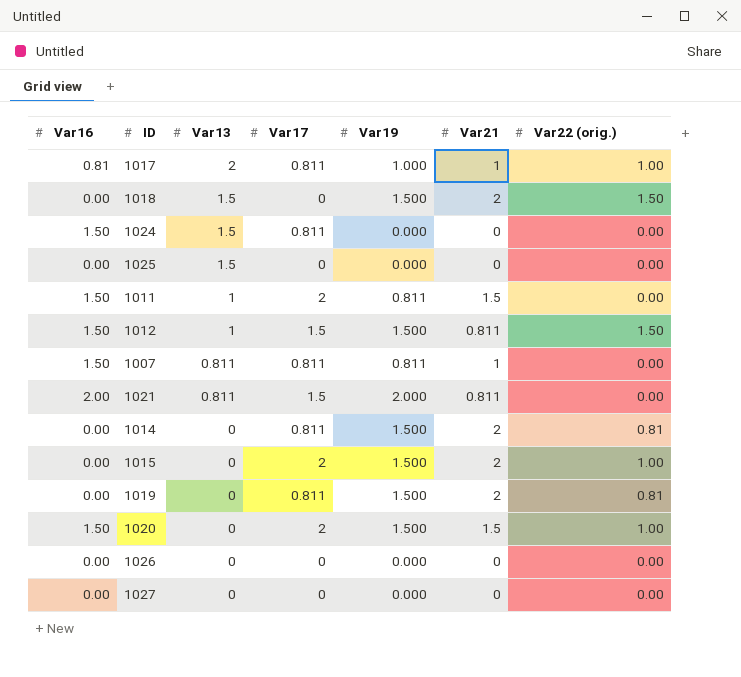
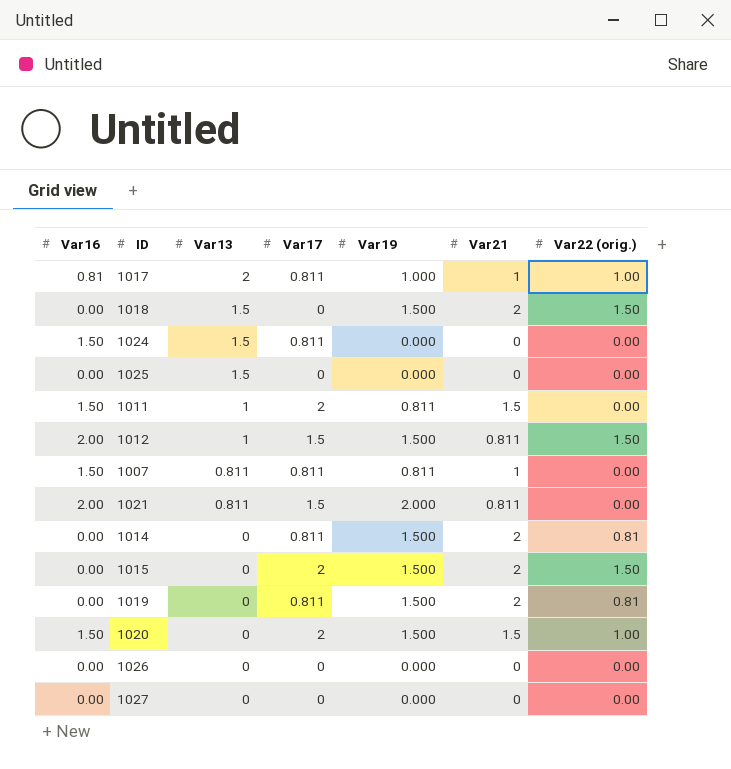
1012 | Var16: 1.50 -> 2.00
1015 | Var22 (orig.): 1.00 -> 1.50

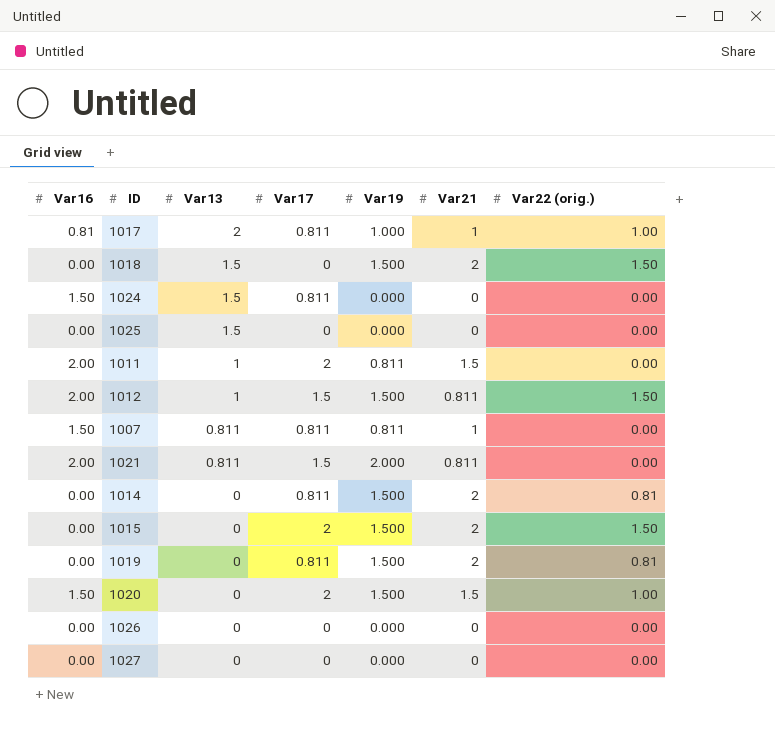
1011 | Var16: 1.50 -> 2.00

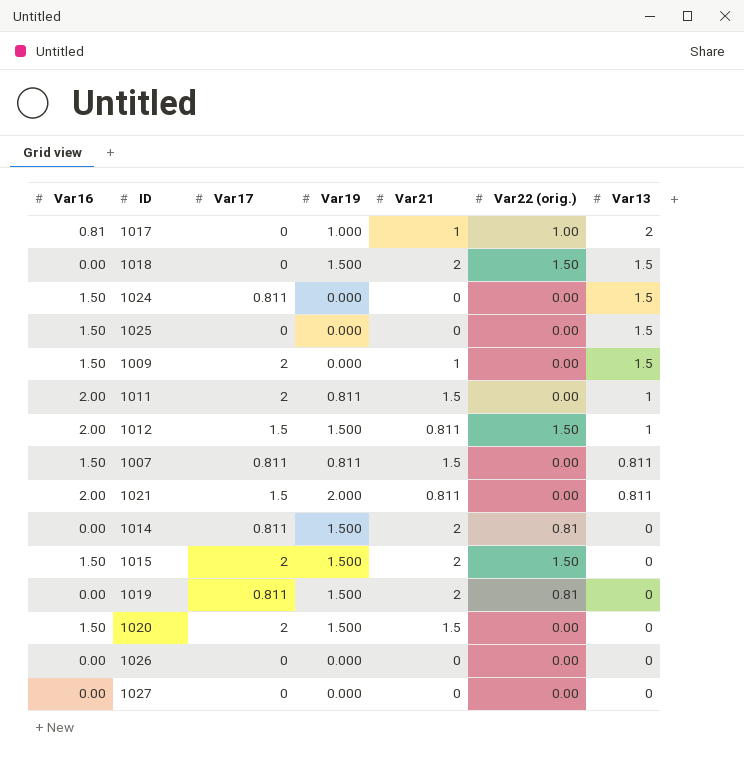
column Var13 | position: 3 -> 7
1017 | Var17: 0.811 -> 0
1025 | Var16: 0.00 -> 1.50
row 1009: none -> 1.50 | 2 | 0.000 | 1 | 0.00 | 1.5
1007 | Var21: 1 -> 1.5
1015 | Var16: 0.00 -> 1.50
1020 | Var22 (orig.): 1.00 -> 0.00

